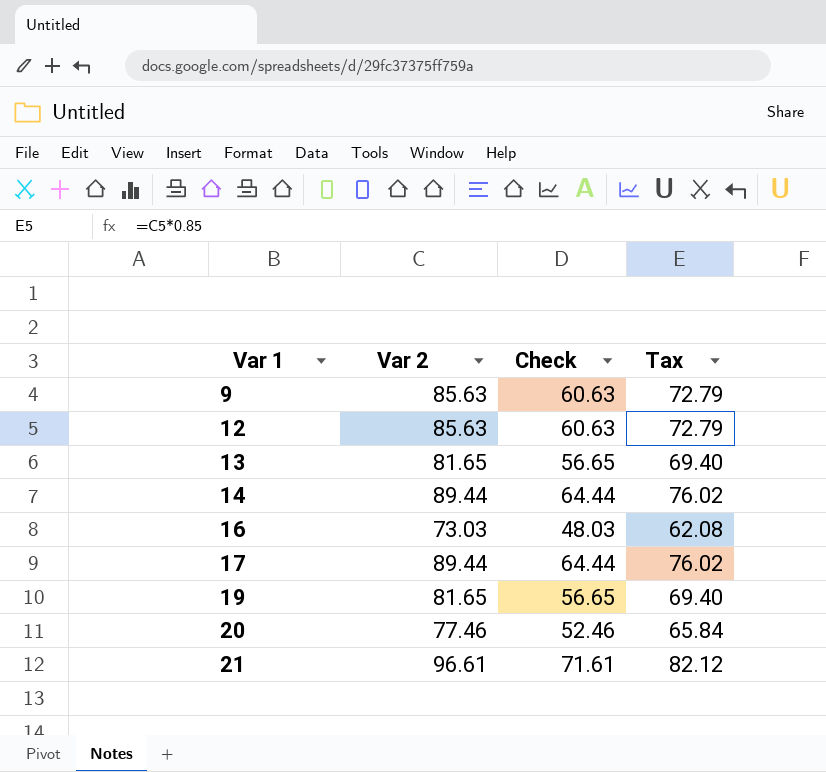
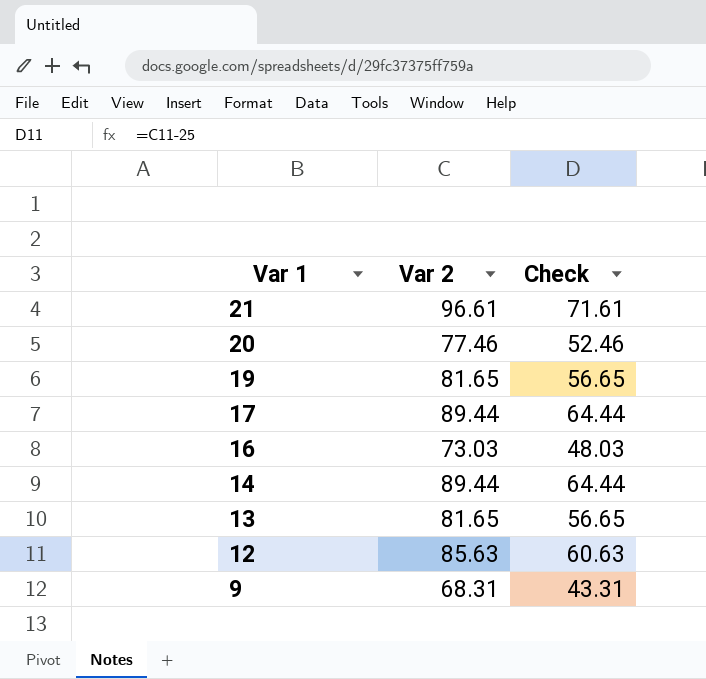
row order: Var 1 ascending -> Var 1 descending
column Tax | formula: [Var 2] * 0.85 -> none
9 | Var 2: 85.63 -> 68.31
9 | Check: 60.63 -> 43.31

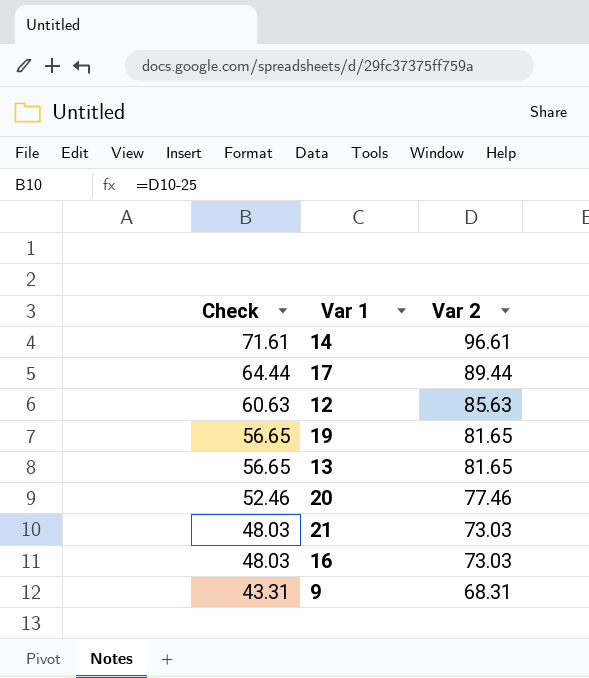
row order: Var 1 descending -> Check descending
column Check | position: 3 -> 1
14 | Check: 64.44 -> 71.61
14 | Var 2: 89.44 -> 96.61
21 | Check: 71.61 -> 48.03
21 | Var 2: 96.61 -> 73.03

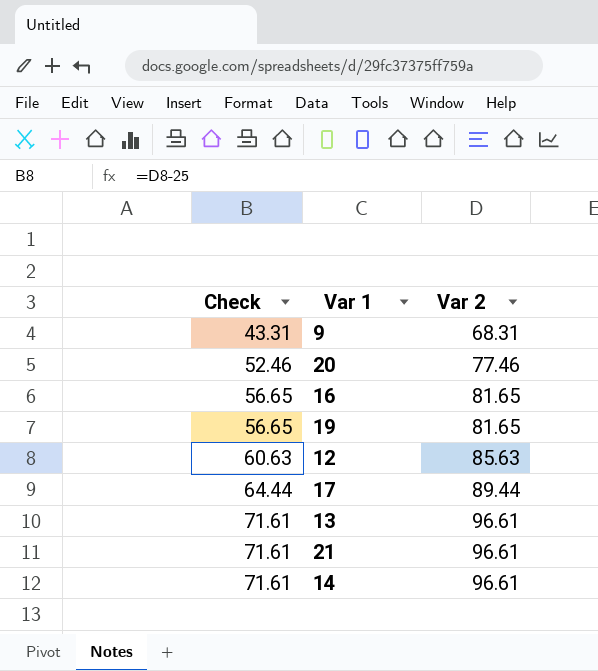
row order: Check descending -> Check ascending
16 | Check: 48.03 -> 56.65
16 | Var 2: 73.03 -> 81.65
13 | Check: 56.65 -> 71.61
13 | Var 2: 81.65 -> 96.61
21 | Check: 48.03 -> 71.61
21 | Var 2: 73.03 -> 96.61

